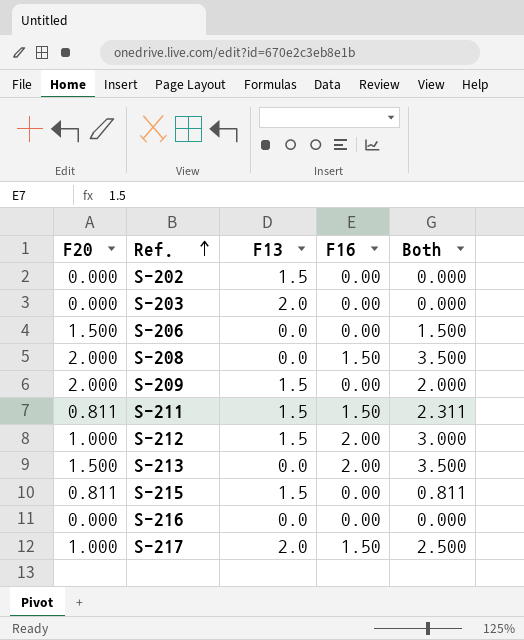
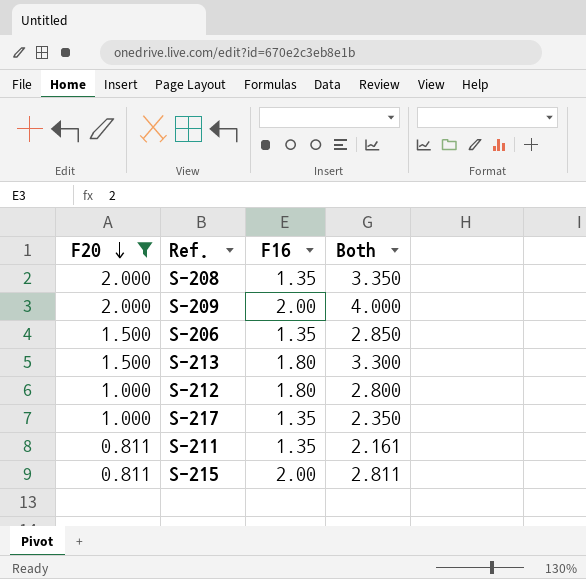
filter: none -> F20 != 0.000
row order: Ref. ascending -> F20 descending
column F13 | position: 3 -> none
S-208 | F16: 1.50 -> 1.35
S-208 | Both: 3.500 -> 3.350
S-209 | F16: 0.00 -> 2.00
S-209 | Both: 2.000 -> 4.000
S-206 | F16: 0.00 -> 1.35
S-206 | Both: 1.500 -> 2.850
S-213 | F16: 2.00 -> 1.80
S-213 | Both: 3.500 -> 3.300
S-212 | F16: 2.00 -> 1.80
S-212 | Both: 3.000 -> 2.800
S-217 | F16: 1.50 -> 1.35
S-217 | Both: 2.500 -> 2.350
S-211 | F16: 1.50 -> 1.35
S-211 | Both: 2.311 -> 2.161
S-215 | F16: 0.00 -> 2.00
S-215 | Both: 0.811 -> 2.811

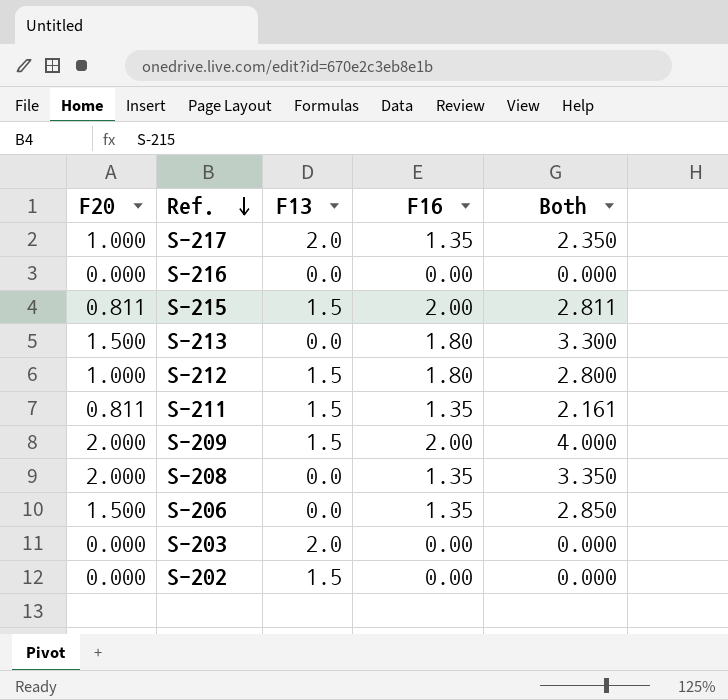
filter: F20 != 0.000 -> none
row order: F20 descending -> Ref. descending
column F13 | position: none -> 3

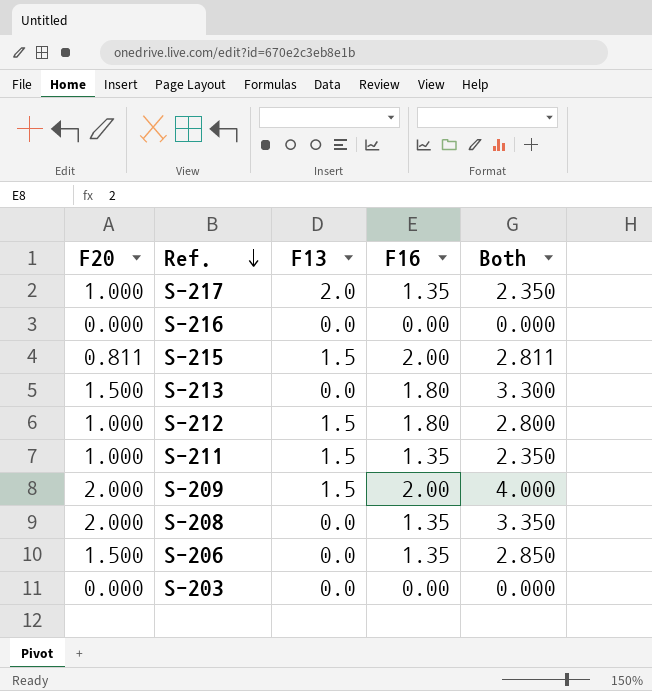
row S-202: 0.000 | 1.5 | 0.00 | 0.000 -> none
S-211 | F20: 0.811 -> 1.000
S-211 | Both: 2.161 -> 2.350
S-203 | F13: 2.0 -> 0.0

